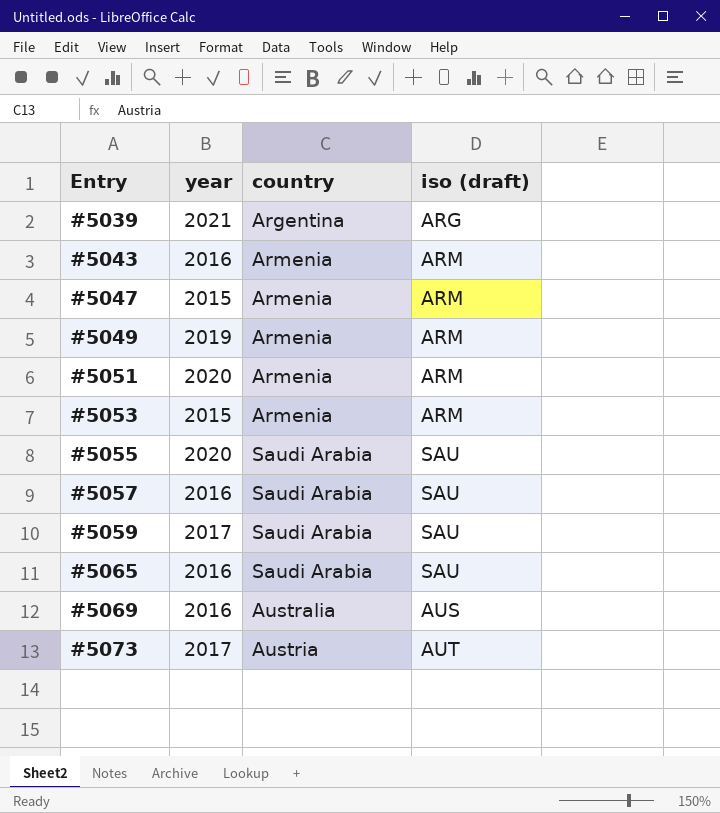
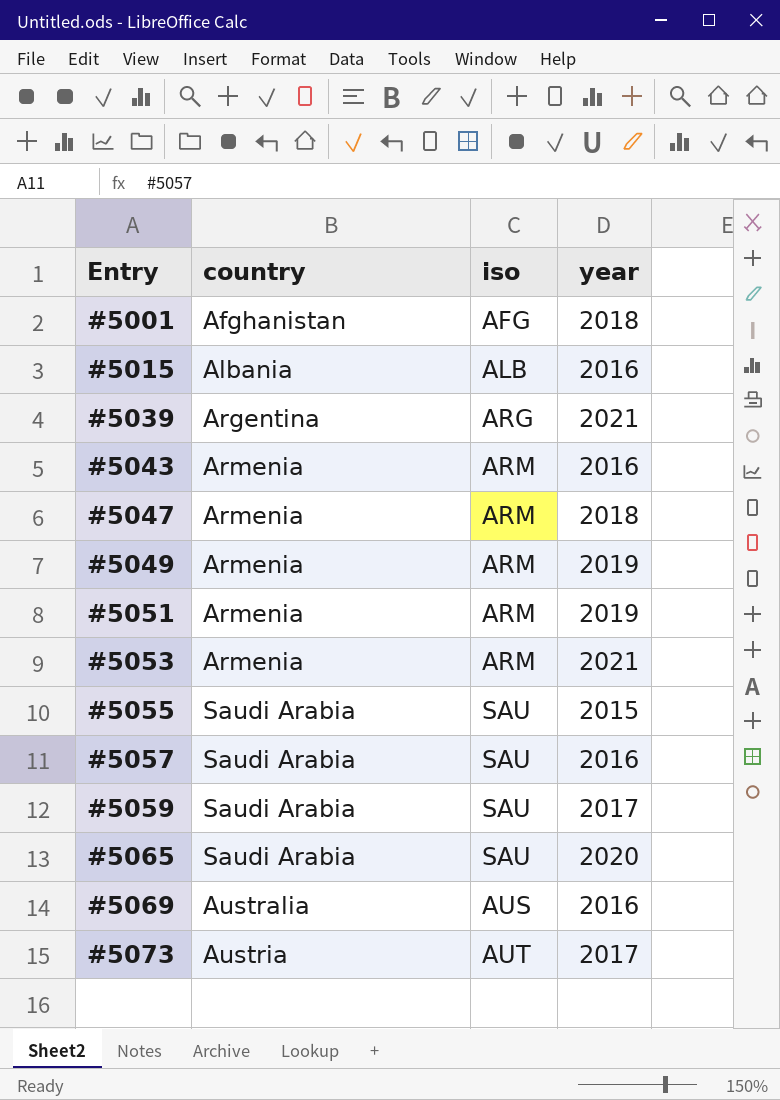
column name: iso (draft) -> iso
column year | position: 2 -> 4
row #5001: none -> Afghanistan | AFG | 2018
row #5015: none -> Albania | ALB | 2016
#5047 | year: 2015 -> 2018
#5051 | year: 2020 -> 2019
#5053 | year: 2015 -> 2021
#5055 | year: 2020 -> 2015
#5065 | year: 2016 -> 2020

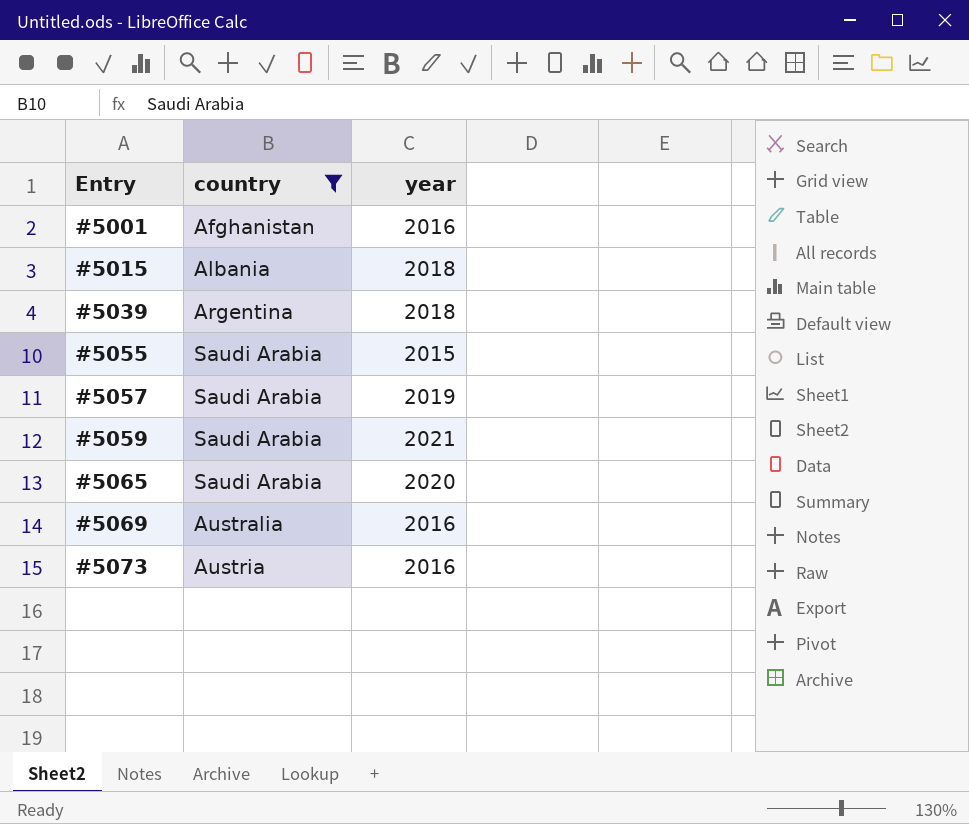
filter: none -> country != Armenia
column iso | position: 3 -> none
#5001 | year: 2018 -> 2016
#5015 | year: 2016 -> 2018
#5039 | year: 2021 -> 2018
#5057 | year: 2016 -> 2019
#5059 | year: 2017 -> 2021
#5073 | year: 2017 -> 2016

